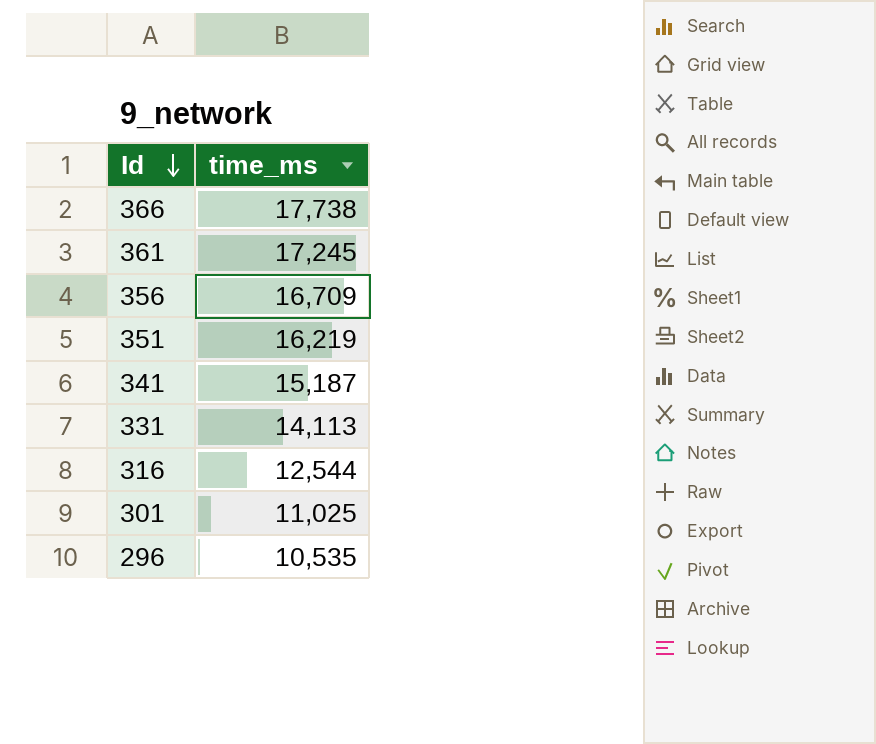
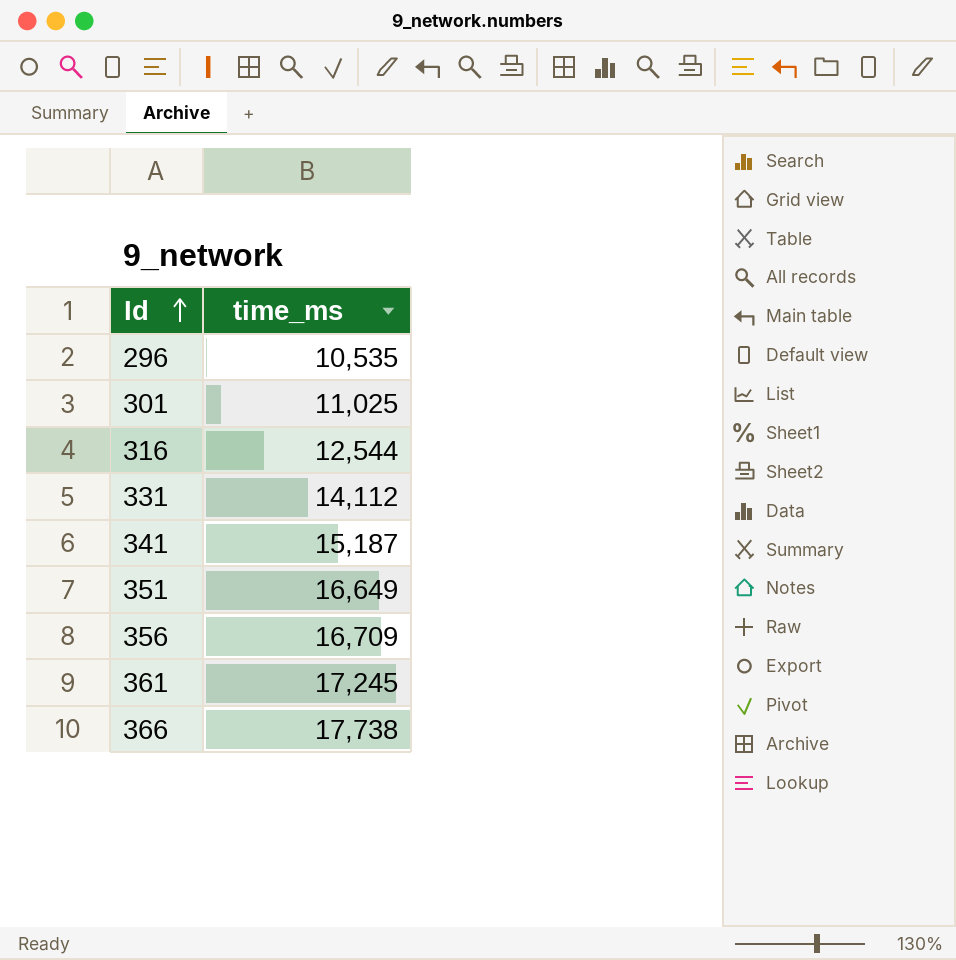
row order: Id descending -> Id ascending
331 | time_ms: 14,113 -> 14,112
351 | time_ms: 16,219 -> 16,649

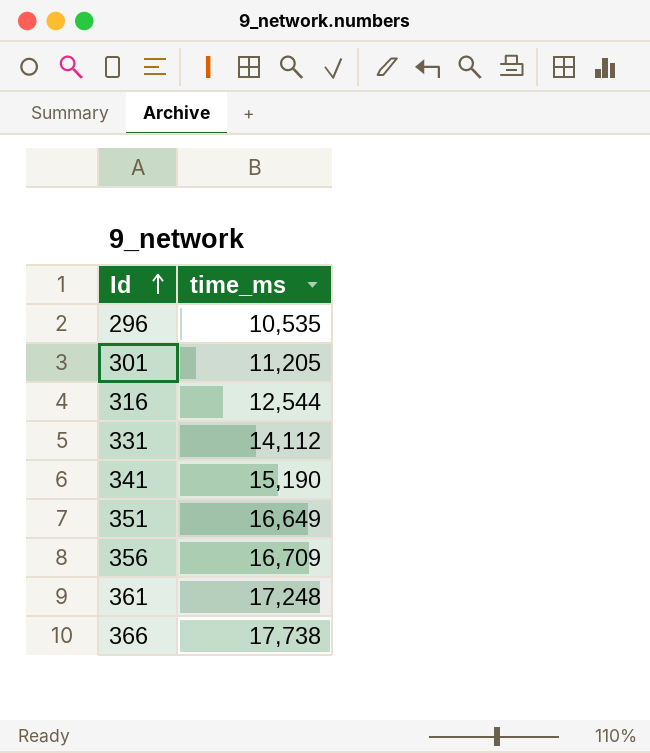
301 | time_ms: 11,025 -> 11,205
341 | time_ms: 15,187 -> 15,190
361 | time_ms: 17,245 -> 17,248

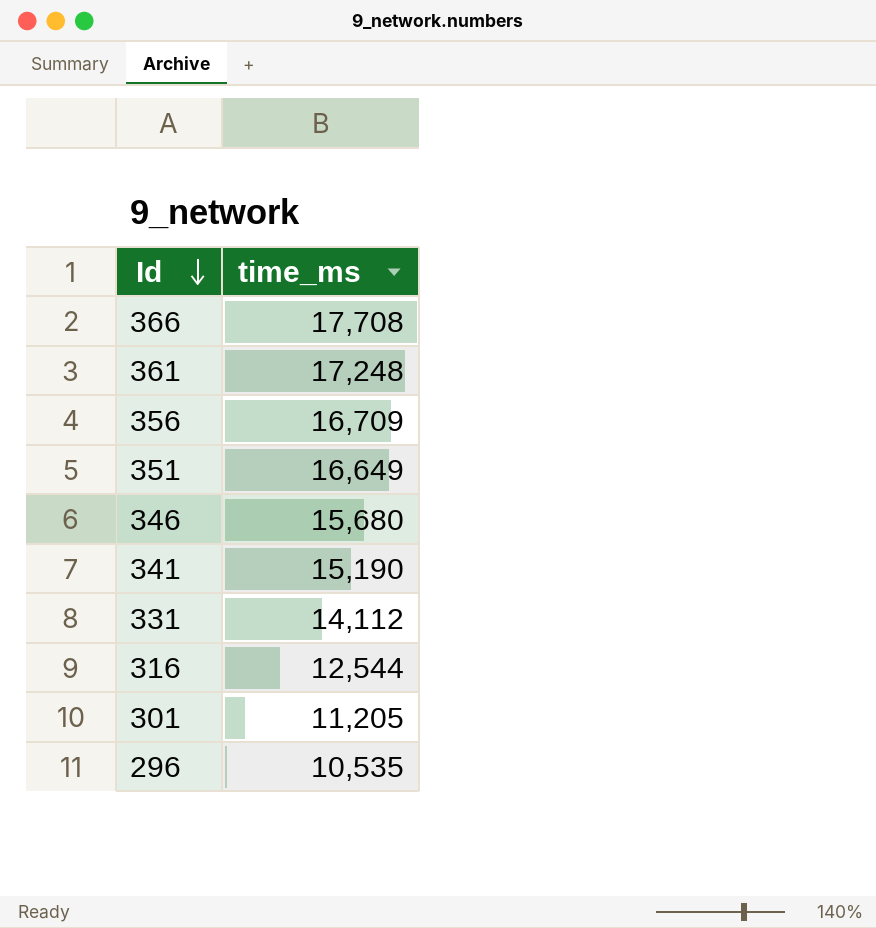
row order: Id ascending -> Id descending
366 | time_ms: 17,738 -> 17,708
row 346: none -> 15,680

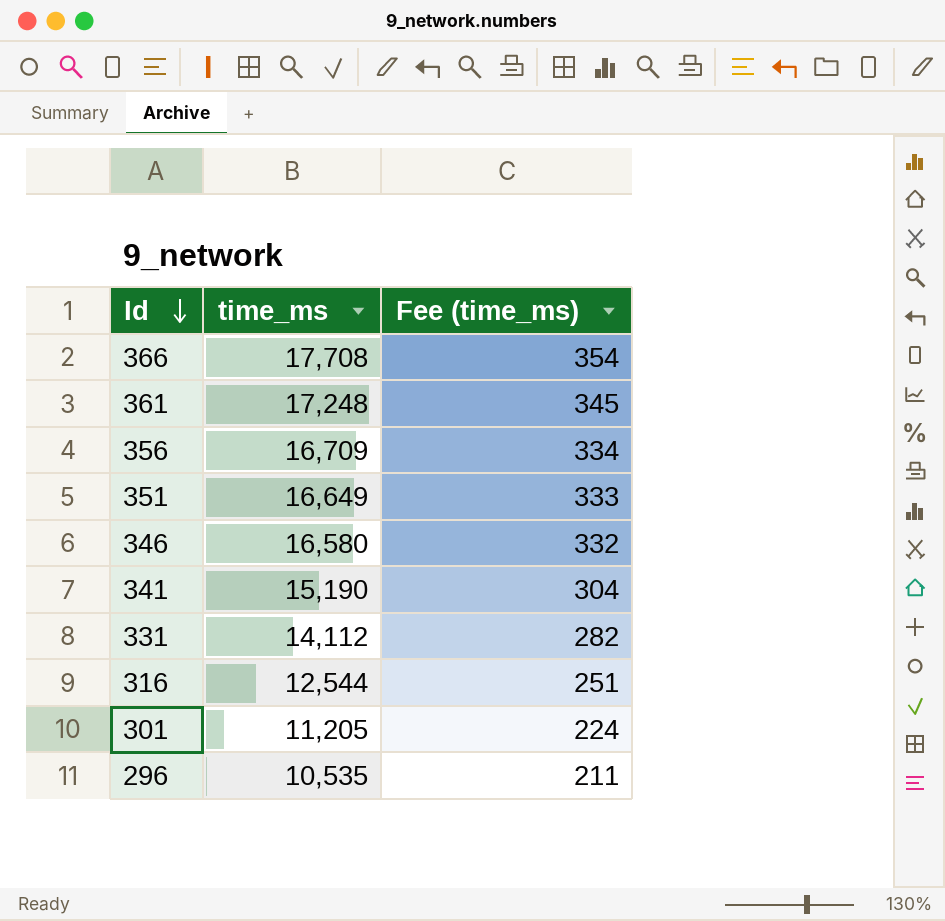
column Fee (time_ms) | formula: none -> [time_ms] * 0.02
346 | time_ms: 15,680 -> 16,580

